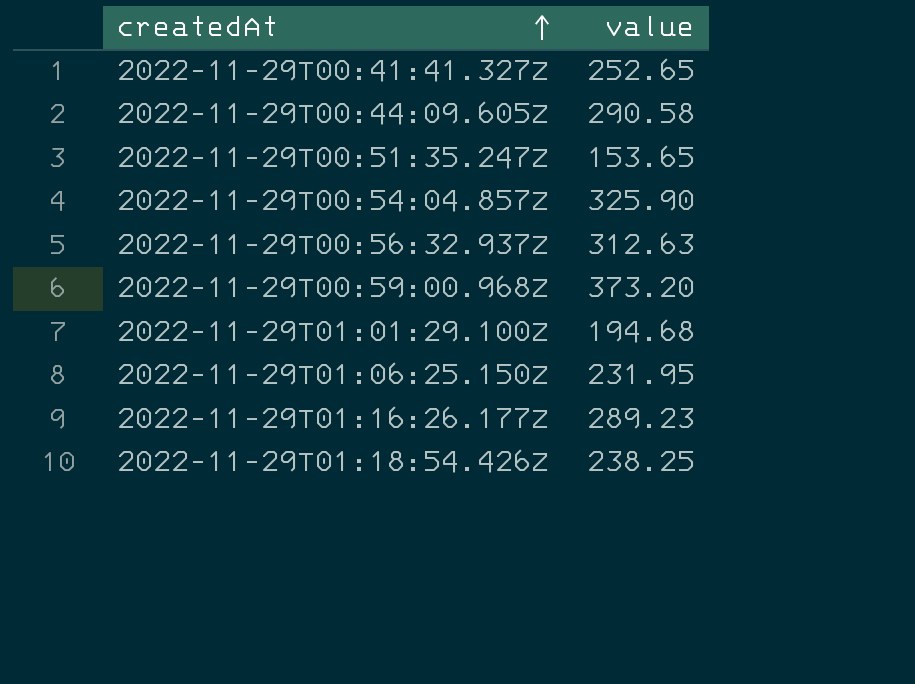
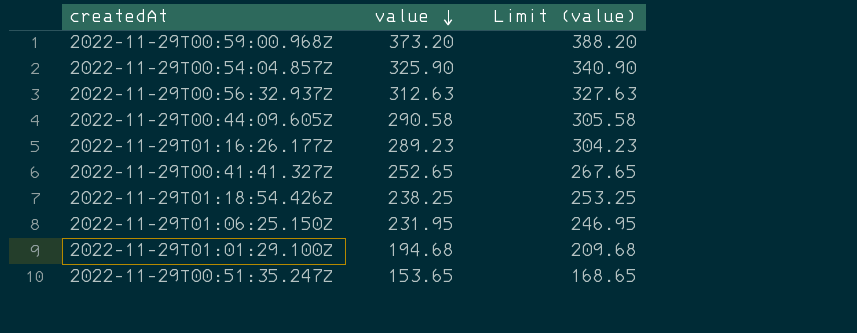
row order: createdAt ascending -> value descending
column Limit (value) | formula: none -> [value] + 15

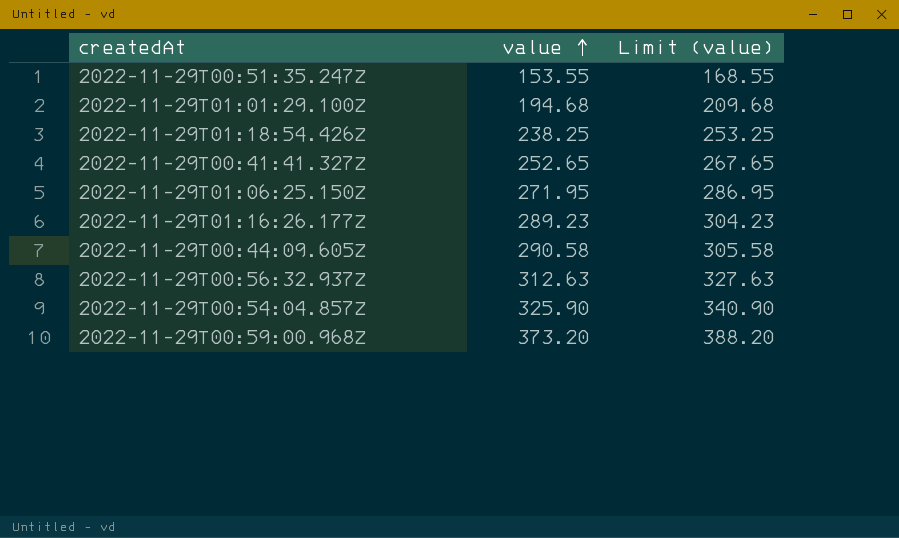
row order: value descending -> value ascending
2022-11-29T00:51:35.247Z | value: 153.65 -> 153.55
2022-11-29T00:51:35.247Z | Limit (value): 168.65 -> 168.55
2022-11-29T01:06:25.150Z | value: 231.95 -> 271.95
2022-11-29T01:06:25.150Z | Limit (value): 246.95 -> 286.95

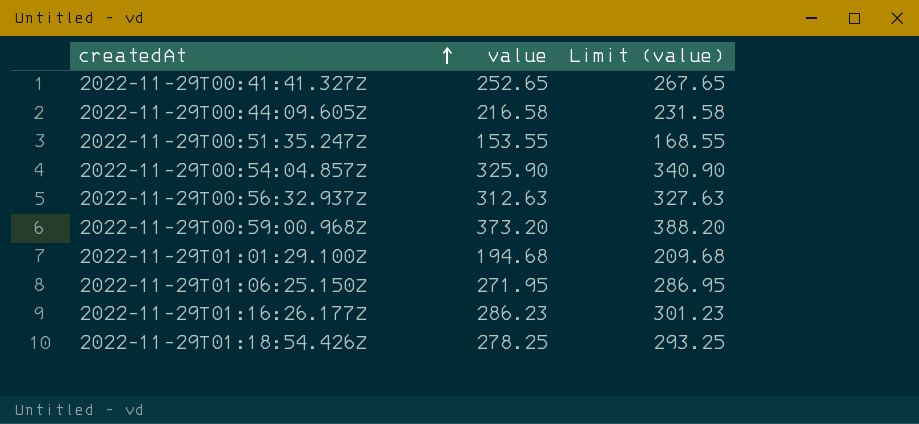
row order: value ascending -> createdAt ascending
2022-11-29T00:44:09.605Z | value: 290.58 -> 216.58
2022-11-29T00:44:09.605Z | Limit (value): 305.58 -> 231.58
2022-11-29T01:16:26.177Z | value: 289.23 -> 286.23
2022-11-29T01:16:26.177Z | Limit (value): 304.23 -> 301.23
2022-11-29T01:18:54.426Z | value: 238.25 -> 278.25
2022-11-29T01:18:54.426Z | Limit (value): 253.25 -> 293.25

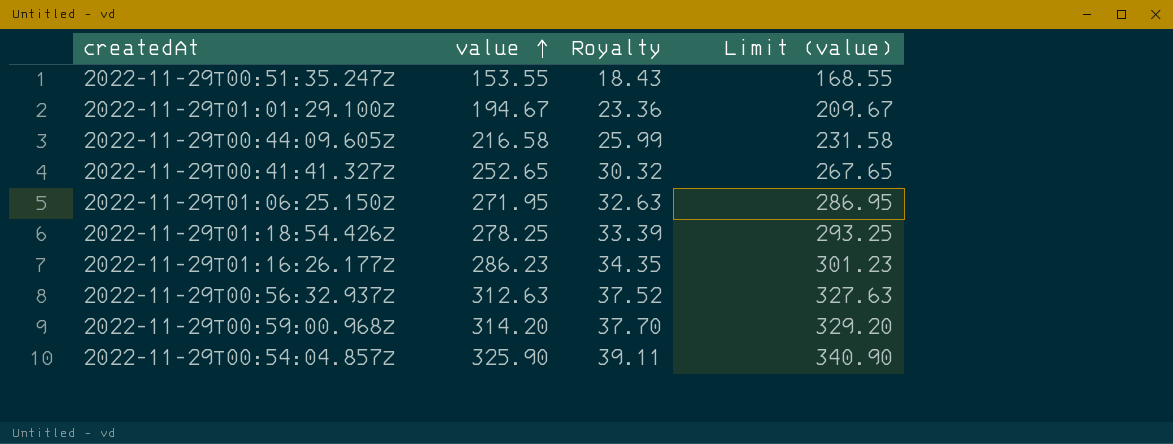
row order: createdAt ascending -> value ascending
column Royalty | formula: none -> [value] * 0.12
2022-11-29T01:01:29.100Z | value: 194.68 -> 194.67
2022-11-29T01:01:29.100Z | Limit (value): 209.68 -> 209.67
2022-11-29T00:59:00.968Z | value: 373.20 -> 314.20
2022-11-29T00:59:00.968Z | Limit (value): 388.20 -> 329.20

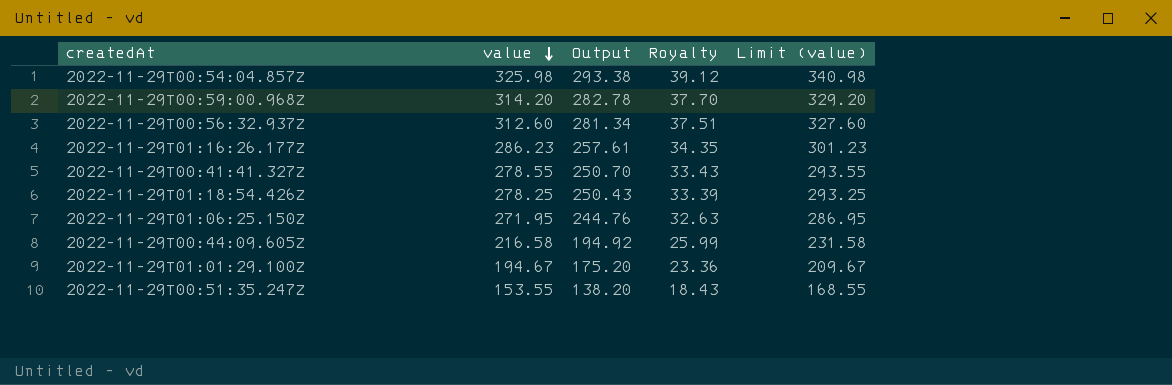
row order: value ascending -> value descending
column Output | formula: none -> [value] * 0.9
2022-11-29T00:54:04.857Z | value: 325.90 -> 325.98
2022-11-29T00:54:04.857Z | Royalty: 39.11 -> 39.12
2022-11-29T00:54:04.857Z | Limit (value): 340.90 -> 340.98
2022-11-29T00:56:32.937Z | value: 312.63 -> 312.60
2022-11-29T00:56:32.937Z | Royalty: 37.52 -> 37.51
2022-11-29T00:56:32.937Z | Limit (value): 327.63 -> 327.60
2022-11-29T00:41:41.327Z | value: 252.65 -> 278.55
2022-11-29T00:41:41.327Z | Royalty: 30.32 -> 33.43
2022-11-29T00:41:41.327Z | Limit (value): 267.65 -> 293.55

